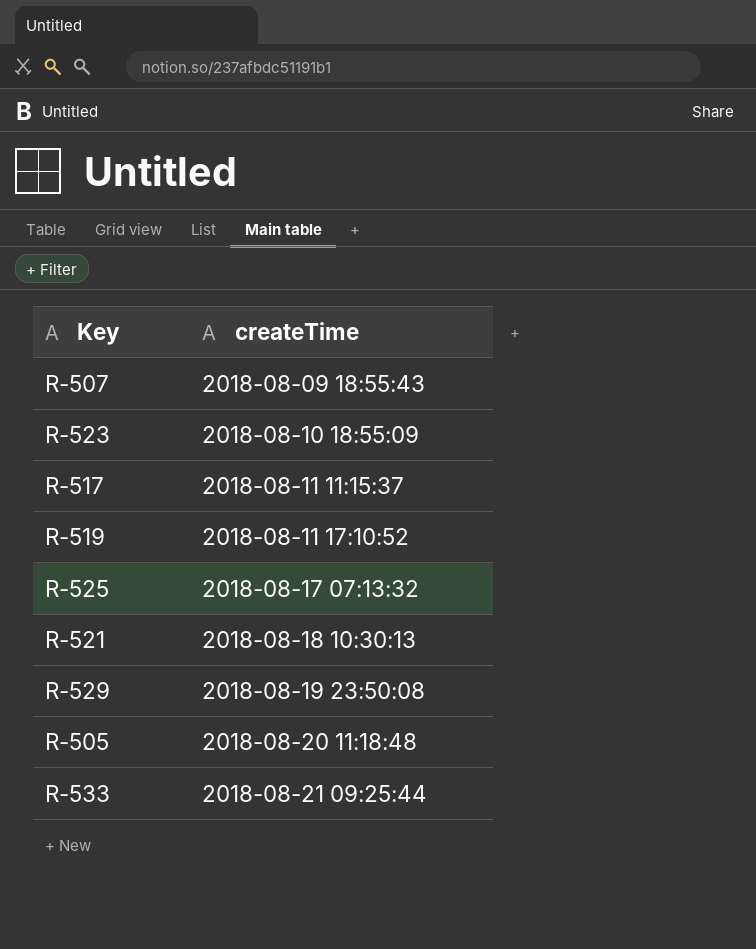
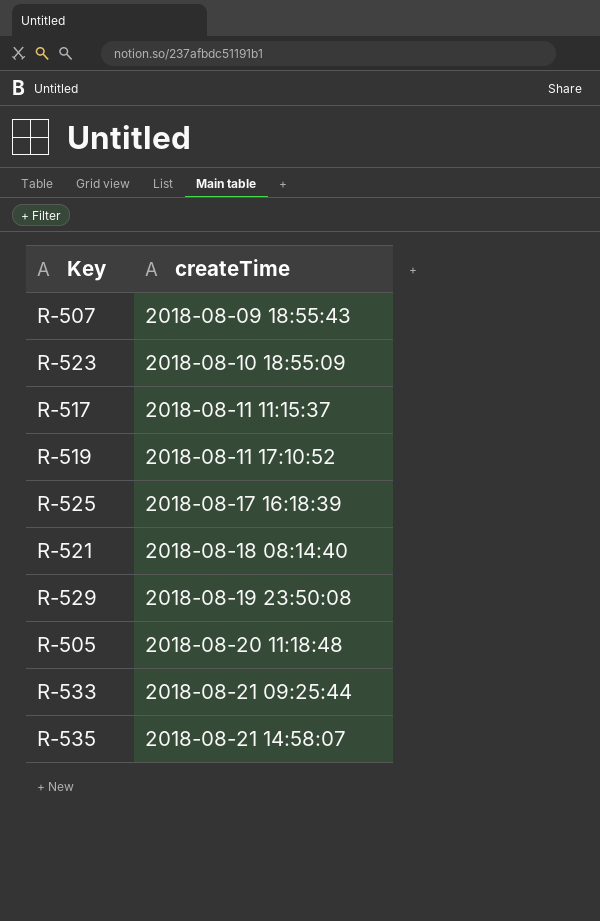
R-525 | createTime: 2018-08-17 07:13:32 -> 2018-08-17 16:18:39
R-521 | createTime: 2018-08-18 10:30:13 -> 2018-08-18 08:14:40
row R-535: none -> 2018-08-21 14:58:07

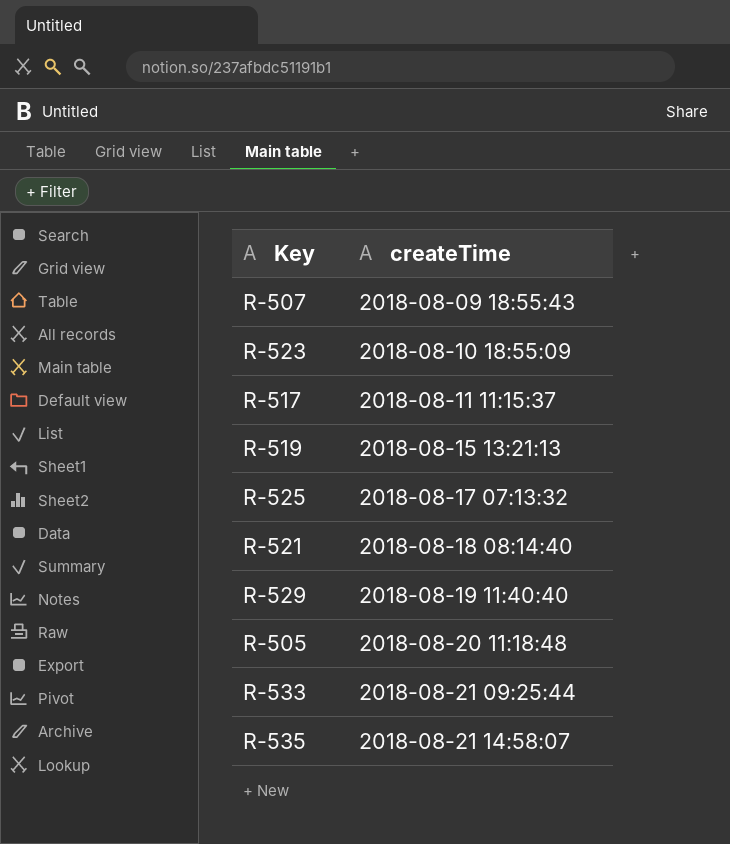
R-519 | createTime: 2018-08-11 17:10:52 -> 2018-08-15 13:21:13
R-525 | createTime: 2018-08-17 16:18:39 -> 2018-08-17 07:13:32
R-529 | createTime: 2018-08-19 23:50:08 -> 2018-08-19 11:40:40

